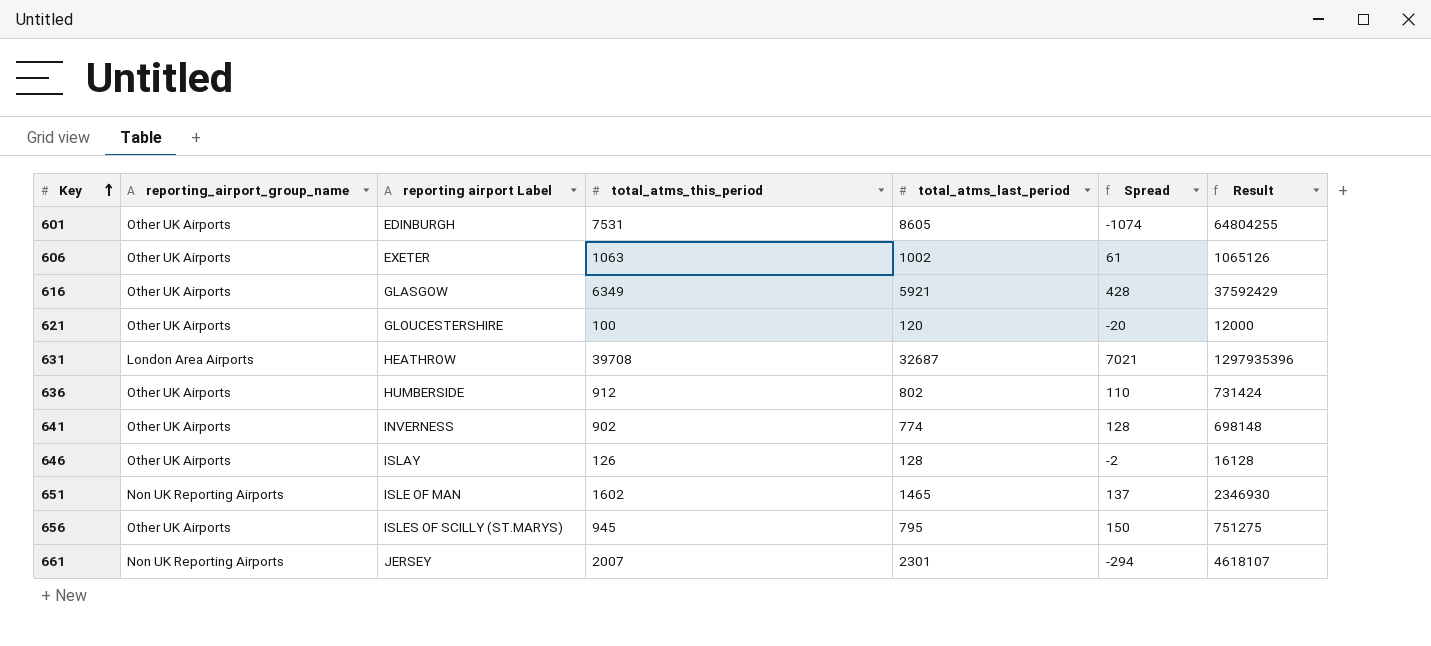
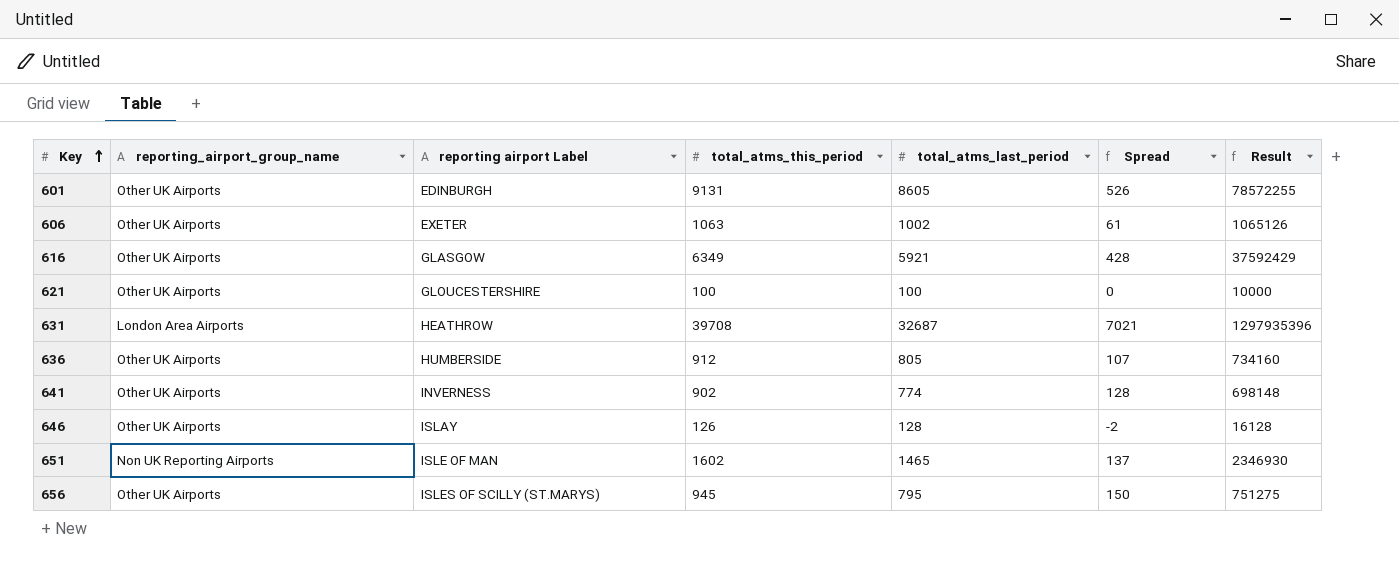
row 661: Non UK Reporting Airports | JERSEY | 2007 | 2301 | -294 | 4618107 -> none
601 | total_atms_this_period: 7531 -> 9131
601 | Spread: -1074 -> 526
601 | Result: 64804255 -> 78572255
621 | total_atms_last_period: 120 -> 100
621 | Spread: -20 -> 0
621 | Result: 12000 -> 10000
636 | total_atms_last_period: 802 -> 805
636 | Spread: 110 -> 107
636 | Result: 731424 -> 734160

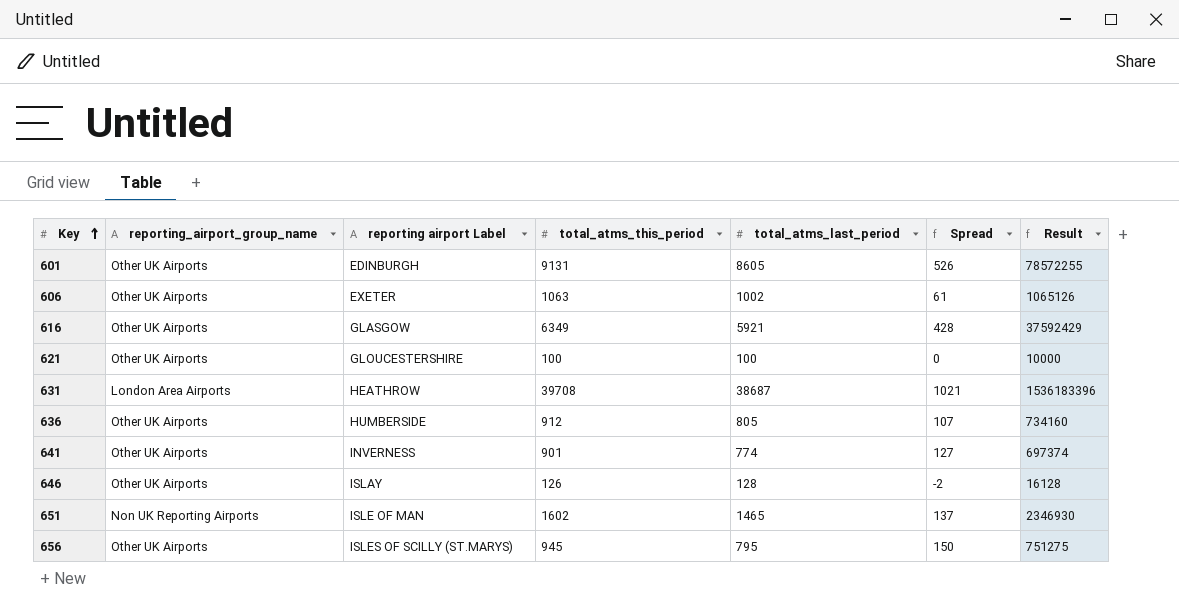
631 | total_atms_last_period: 32687 -> 38687
631 | Spread: 7021 -> 1021
631 | Result: 1297935396 -> 1536183396
641 | total_atms_this_period: 902 -> 901
641 | Spread: 128 -> 127
641 | Result: 698148 -> 697374

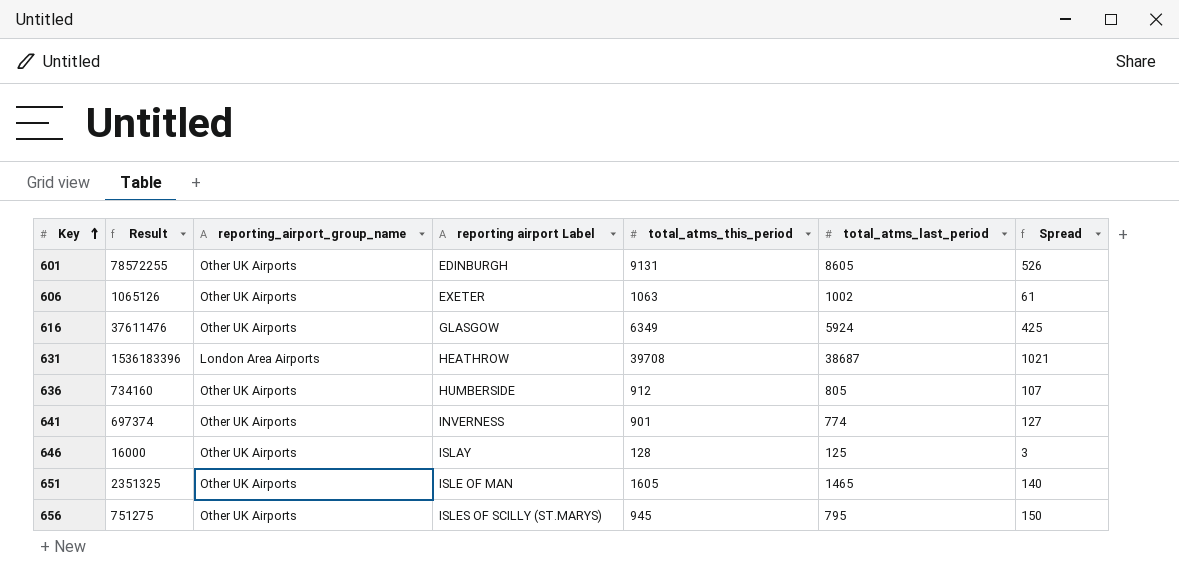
column Result | position: 7 -> 2
row 621: Other UK Airports | GLOUCESTERSHIRE | 100 | 100 | 0 | 10000 -> none
616 | Result: 37592429 -> 37611476
616 | total_atms_last_period: 5921 -> 5924
616 | Spread: 428 -> 425
646 | Result: 16128 -> 16000
646 | total_atms_this_period: 126 -> 128
646 | total_atms_last_period: 128 -> 125
646 | Spread: -2 -> 3
651 | Result: 2346930 -> 2351325
651 | reporting_airport_group_name: Non UK Reporting Airports -> Other UK Airports
651 | total_atms_this_period: 1602 -> 1605
651 | Spread: 137 -> 140

